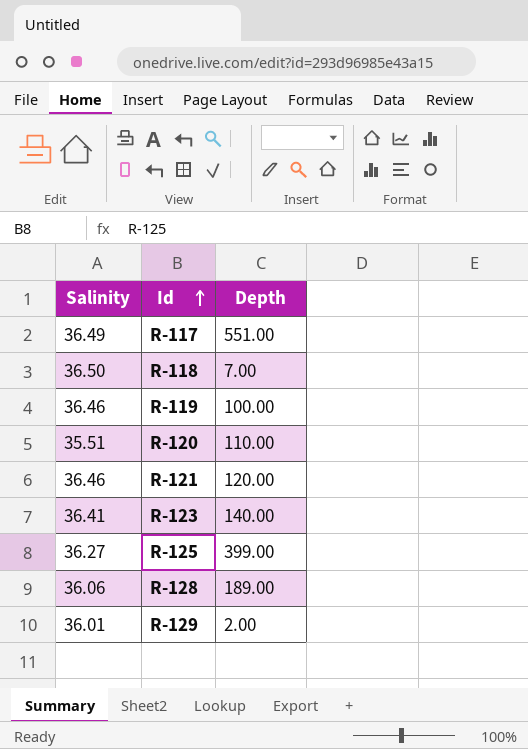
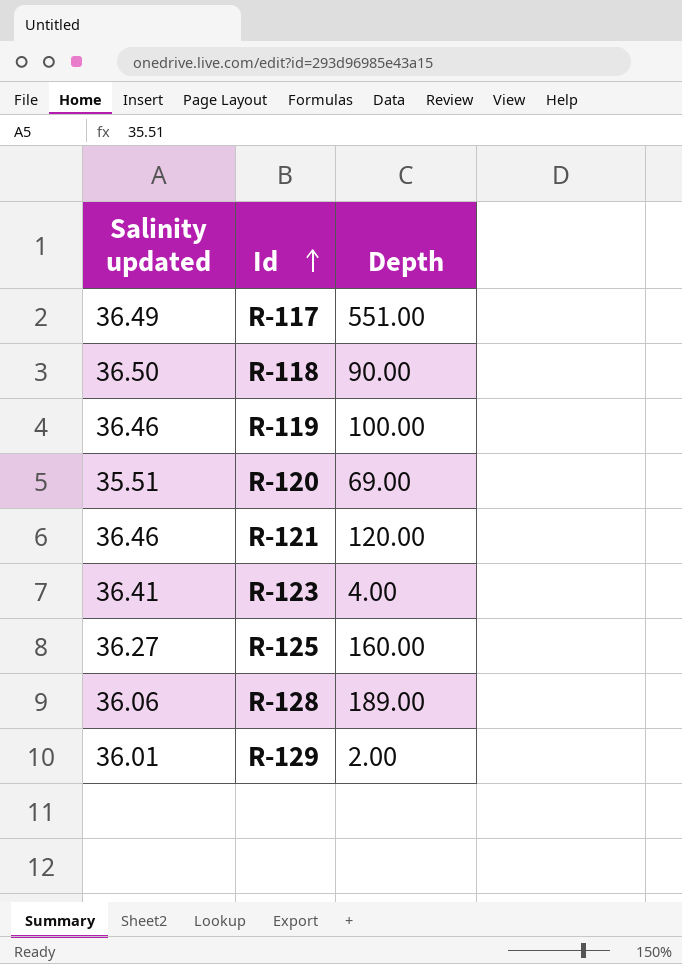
column name: Salinity -> Salinity updated
R-118 | Depth: 7.00 -> 90.00
R-120 | Depth: 110.00 -> 69.00
R-123 | Depth: 140.00 -> 4.00
R-125 | Depth: 399.00 -> 160.00

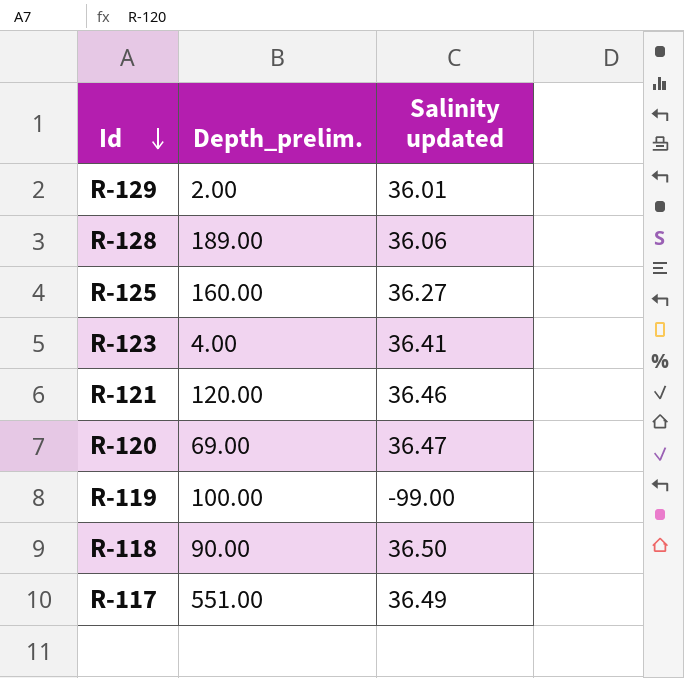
row order: Id ascending -> Id descending
column name: Depth -> Depth_prelim.
column Salinity updated | position: 1 -> 3
R-120 | Salinity updated: 35.51 -> 36.47
R-119 | Salinity updated: 36.46 -> -99.00

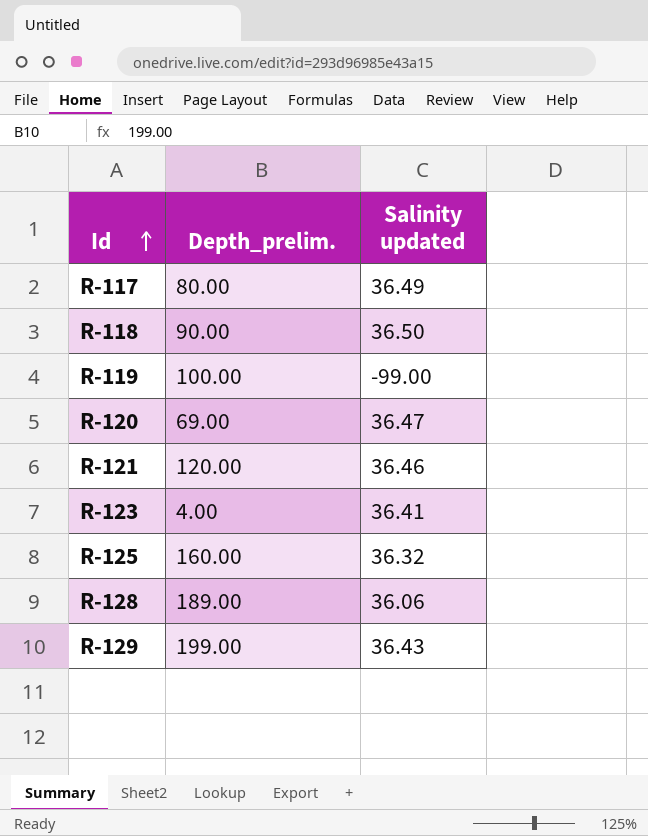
row order: Id descending -> Id ascending
R-117 | Depth_prelim.: 551.00 -> 80.00
R-125 | Salinity updated: 36.27 -> 36.32
R-129 | Depth_prelim.: 2.00 -> 199.00
R-129 | Salinity updated: 36.01 -> 36.43

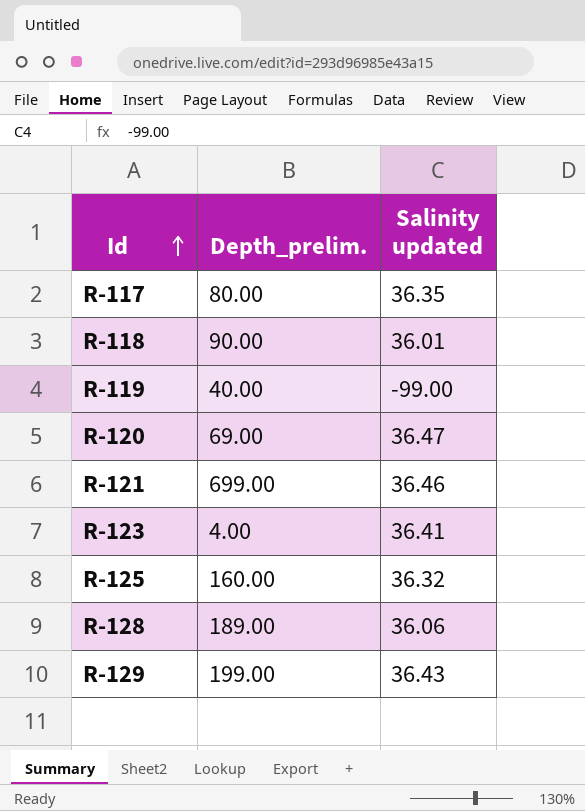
R-117 | Salinity updated: 36.49 -> 36.35
R-118 | Salinity updated: 36.50 -> 36.01
R-119 | Depth_prelim.: 100.00 -> 40.00
R-121 | Depth_prelim.: 120.00 -> 699.00

